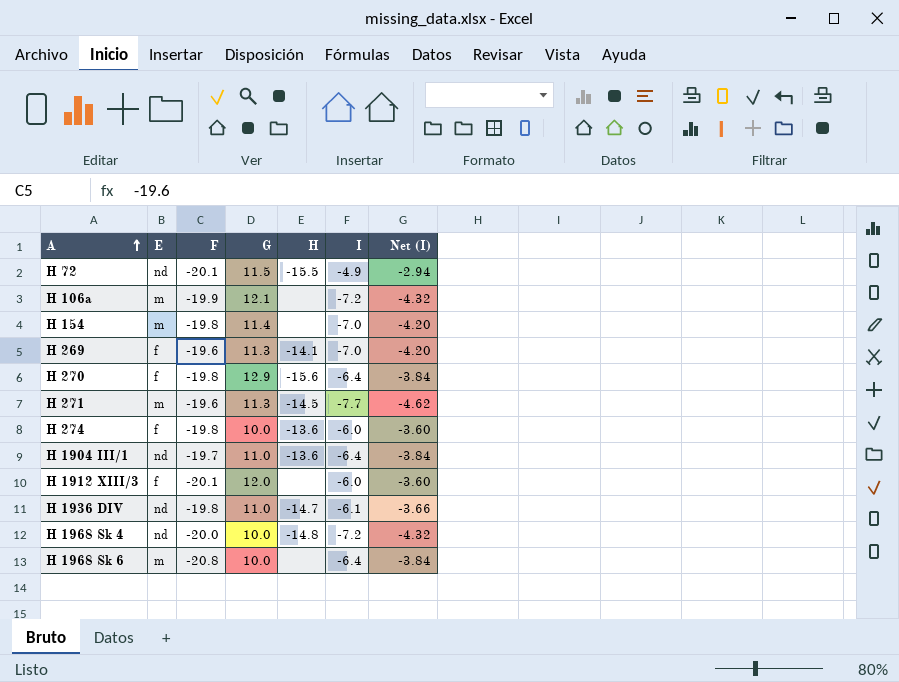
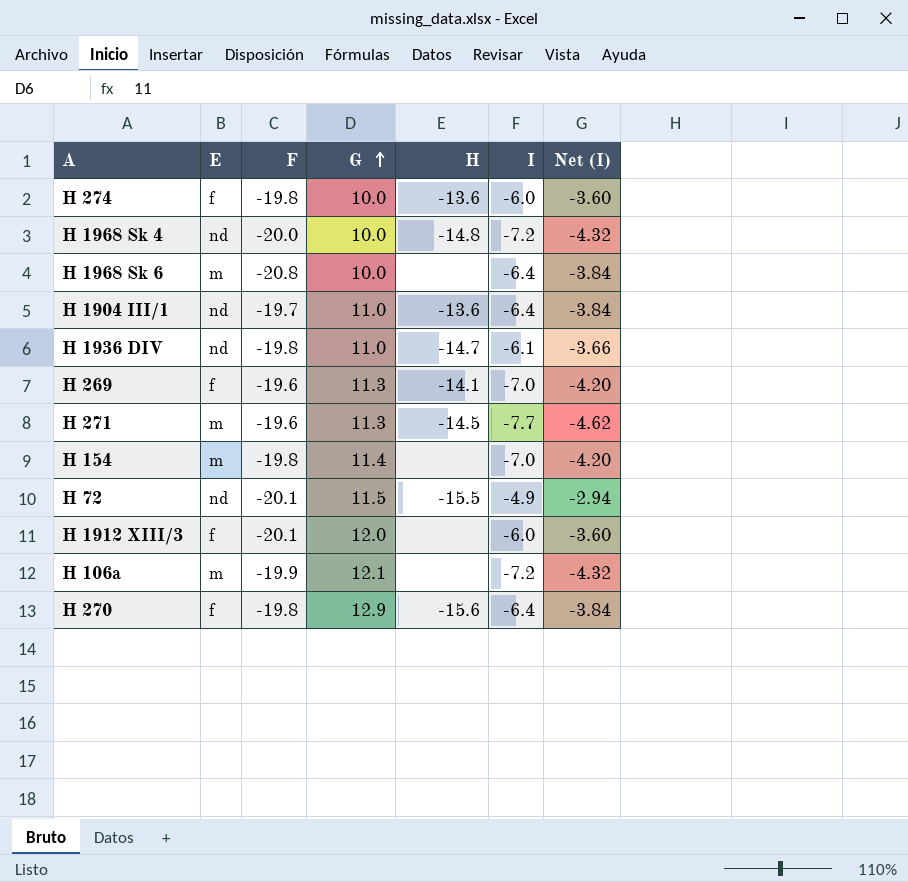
row order: A ascending -> G ascending

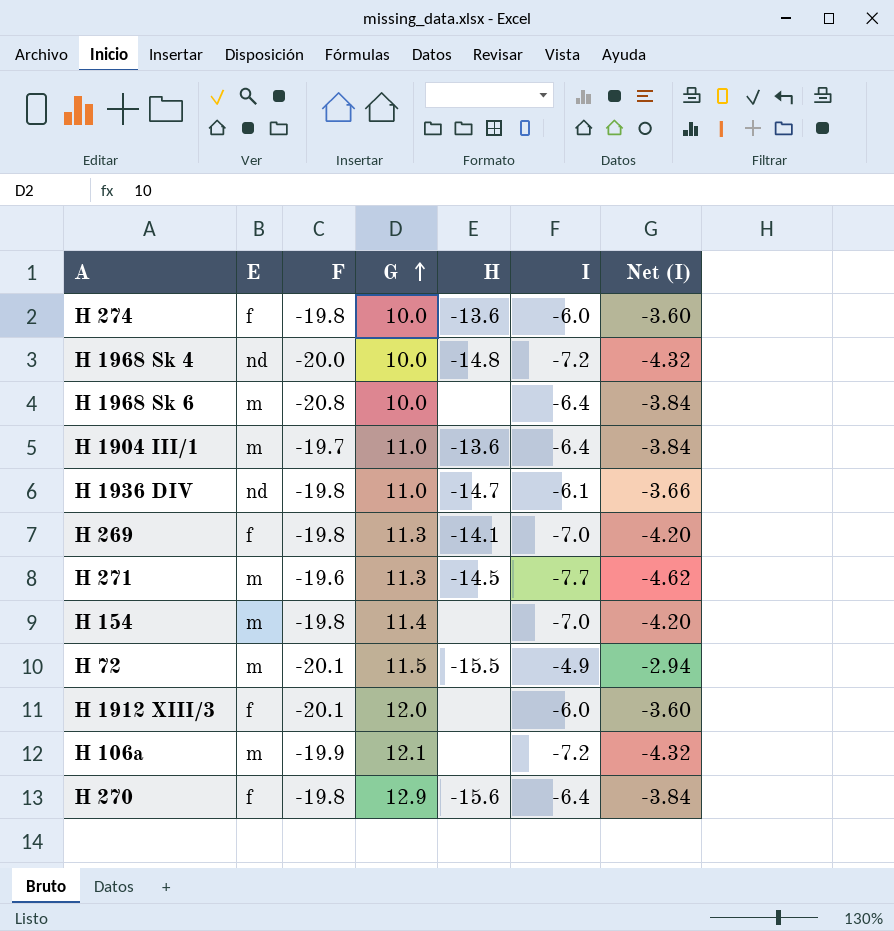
H 1904 III/1 | E: nd -> m
H 269 | F: -19.6 -> -19.8
H 72 | E: nd -> m

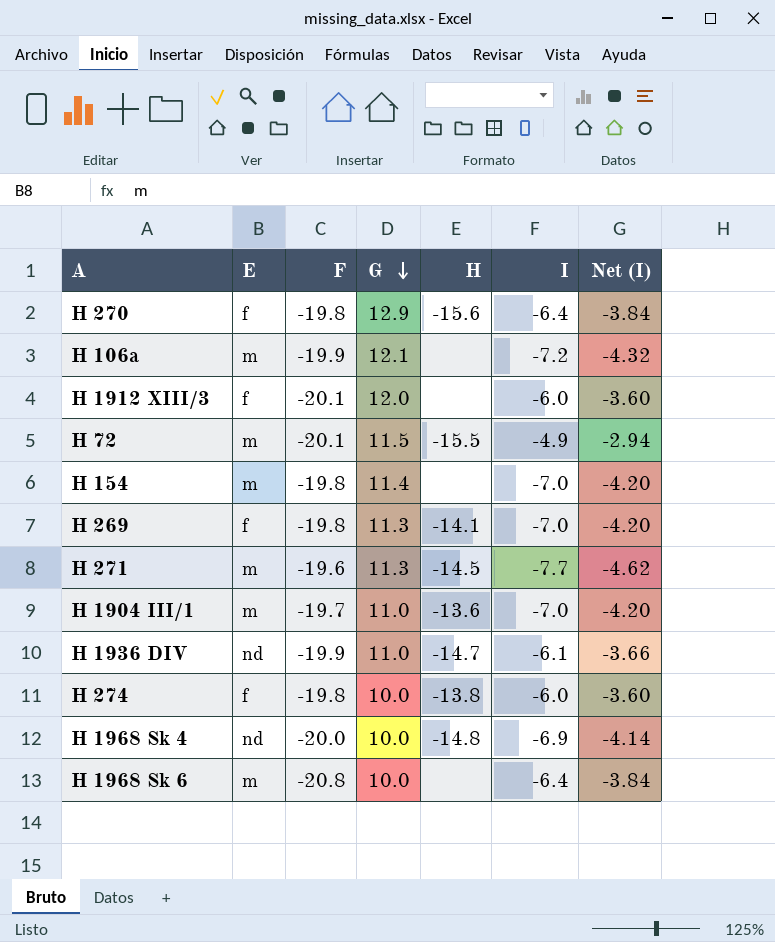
row order: G ascending -> G descending
H 1904 III/1 | I: -6.4 -> -7.0
H 1904 III/1 | Net (I): -3.84 -> -4.20
H 1936 DIV | F: -19.8 -> -19.9
H 274 | H: -13.6 -> -13.8
H 1968 Sk 4 | I: -7.2 -> -6.9
H 1968 Sk 4 | Net (I): -4.32 -> -4.14

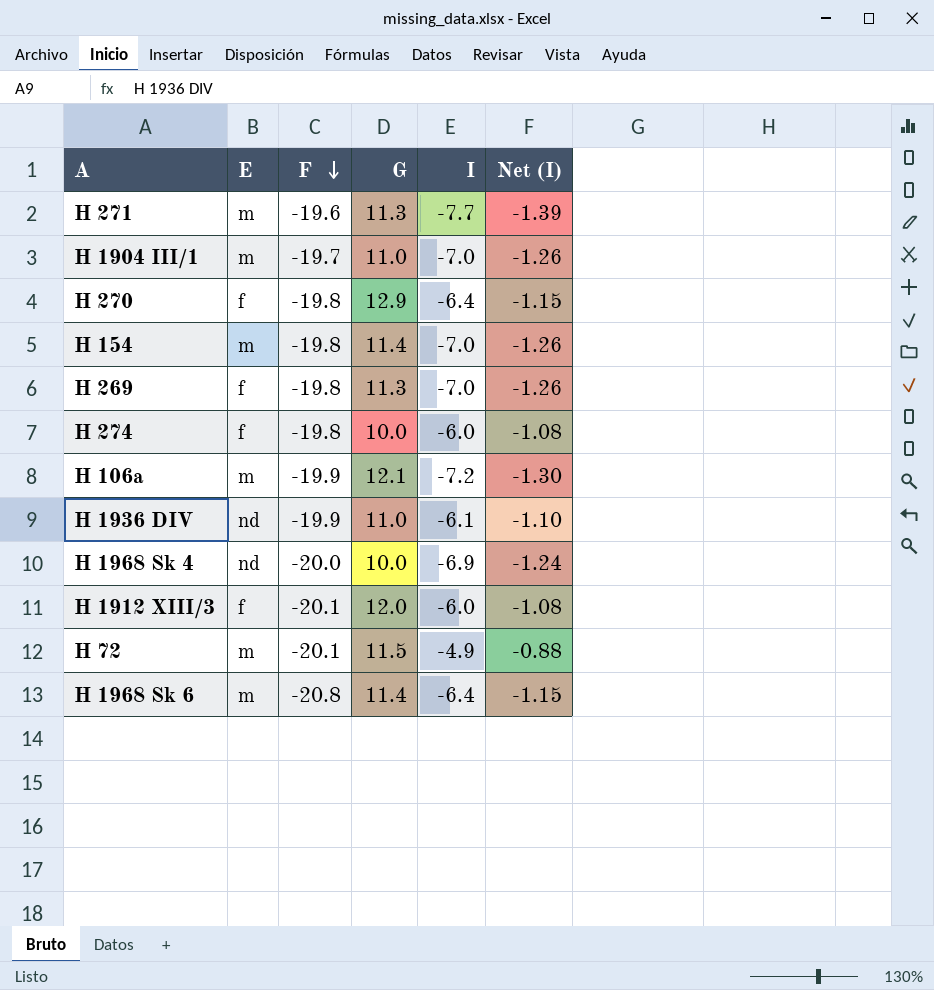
row order: G descending -> F descending
column H | position: 5 -> none
column Net (I) | formula: [I] * 0.6 -> [I] * 0.18
H 1968 Sk 6 | G: 10.0 -> 11.4

